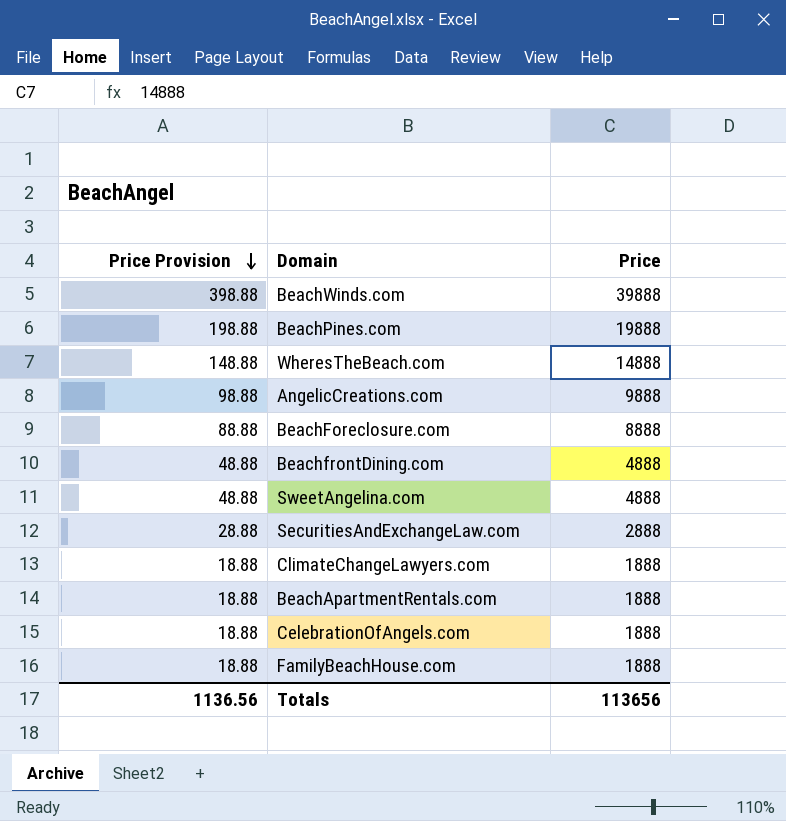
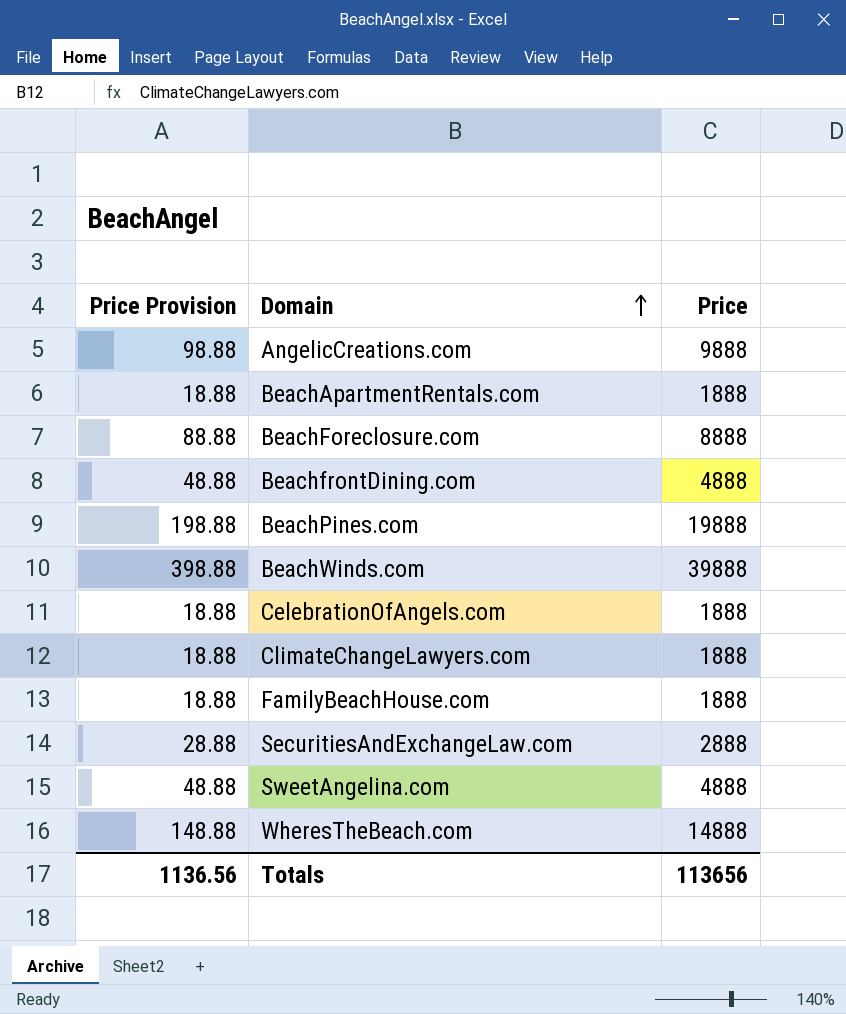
row order: Price Provision descending -> Domain ascending

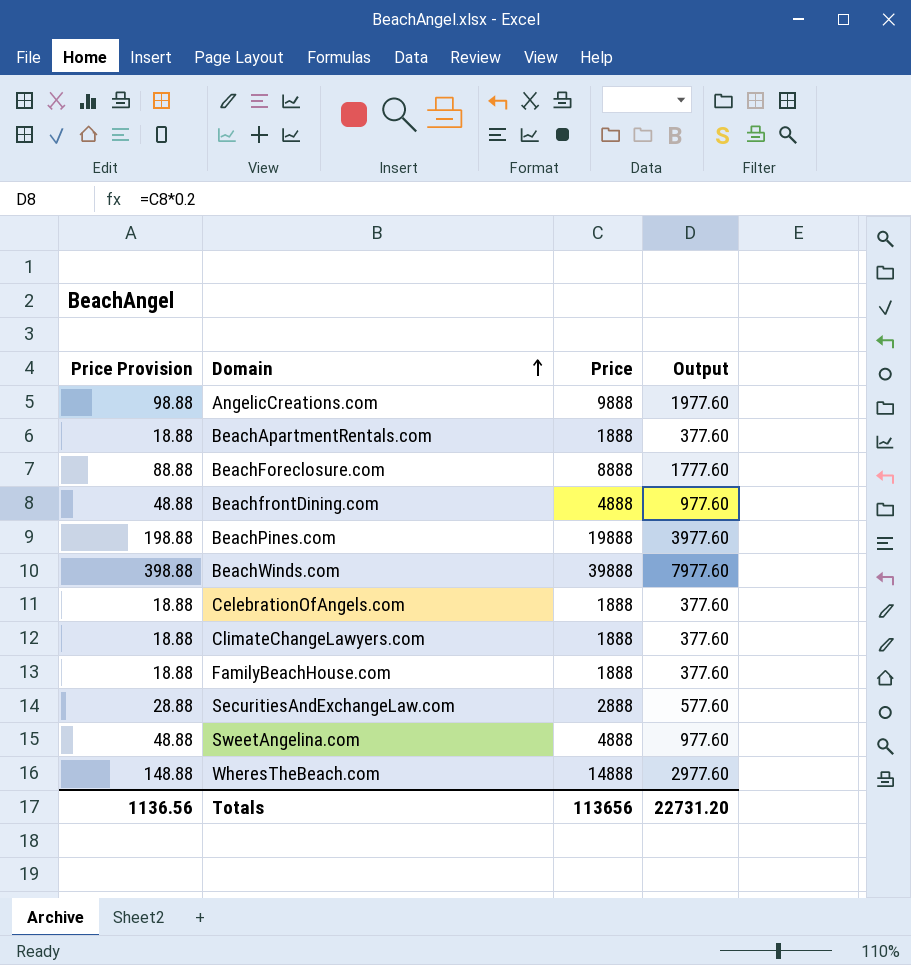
column Output | formula: none -> [Price] * 0.2

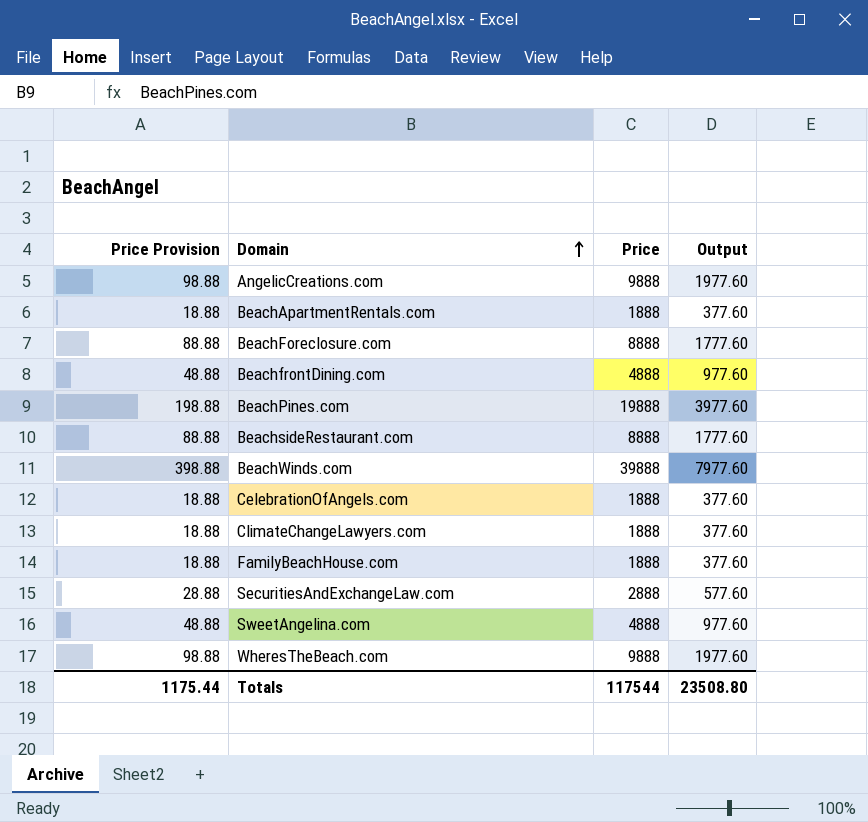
row BeachsideRestaurant.com: none -> 88.88 | 8888 | 1777.60
WheresTheBeach.com | Price Provision: 148.88 -> 98.88
WheresTheBeach.com | Price: 14888 -> 9888
WheresTheBeach.com | Output: 2977.60 -> 1977.60
Totals | Price Provision: 1136.56 -> 1175.44
Totals | Price: 113656 -> 117544
Totals | Output: 22731.20 -> 23508.80

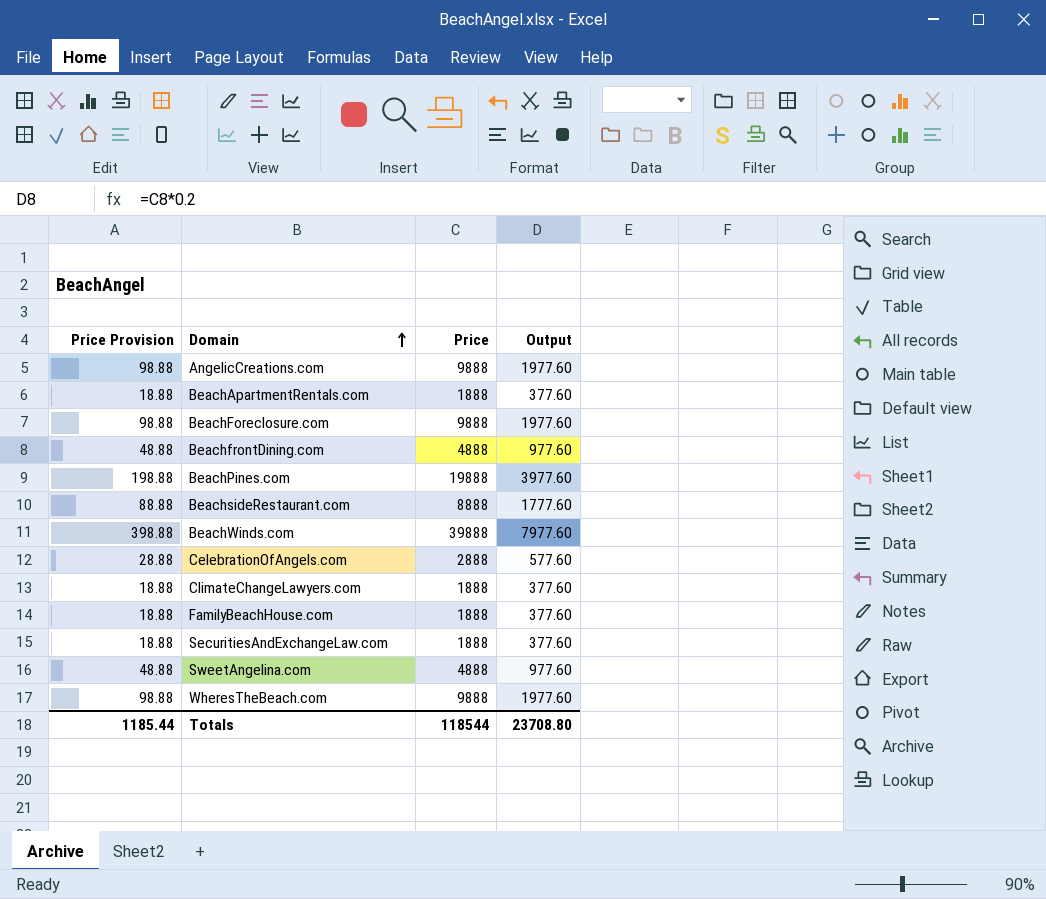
BeachForeclosure.com | Price Provision: 88.88 -> 98.88
BeachForeclosure.com | Price: 8888 -> 9888
BeachForeclosure.com | Output: 1777.60 -> 1977.60
CelebrationOfAngels.com | Price Provision: 18.88 -> 28.88
CelebrationOfAngels.com | Price: 1888 -> 2888
CelebrationOfAngels.com | Output: 377.60 -> 577.60
SecuritiesAndExchangeLaw.com | Price Provision: 28.88 -> 18.88
SecuritiesAndExchangeLaw.com | Price: 2888 -> 1888
SecuritiesAndExchangeLaw.com | Output: 577.60 -> 377.60
Totals | Price Provision: 1175.44 -> 1185.44
Totals | Price: 117544 -> 118544
Totals | Output: 23508.80 -> 23708.80

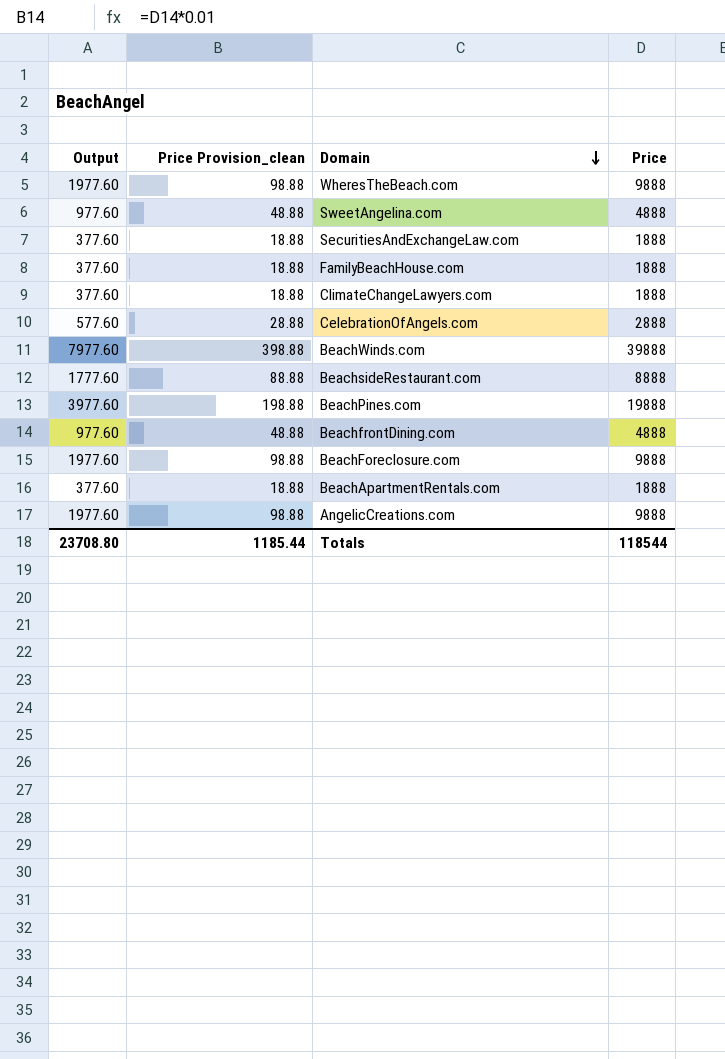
row order: Domain ascending -> Domain descending
column Output | position: 4 -> 1
column name: Price Provision -> Price Provision_clean

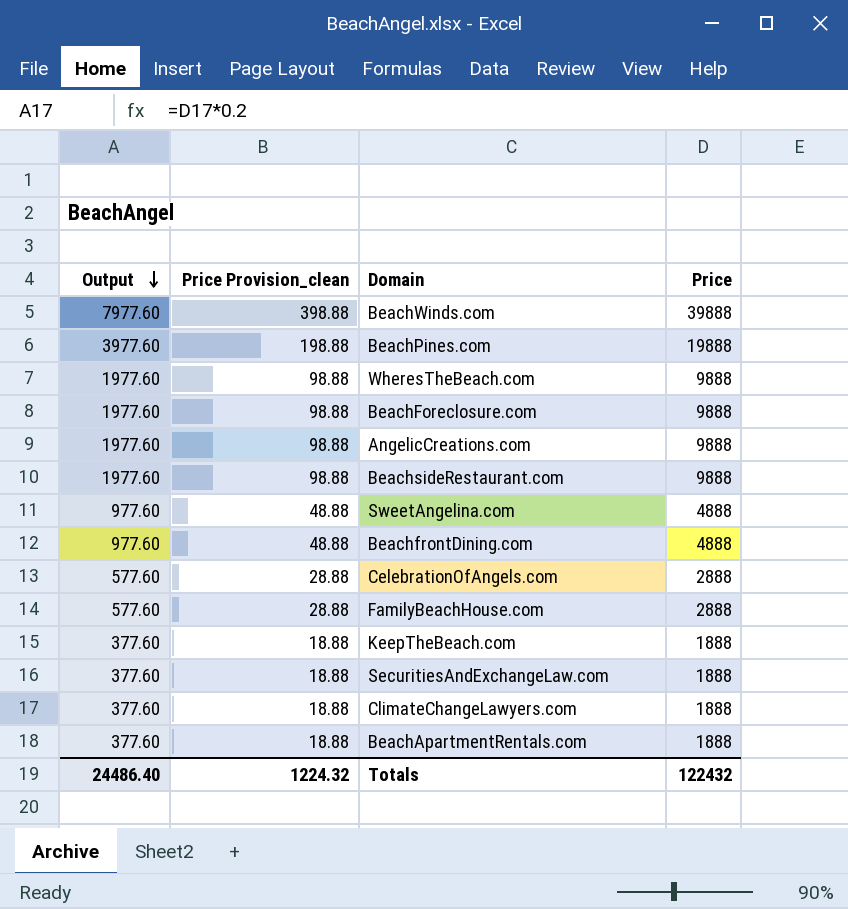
row order: Domain descending -> Output descending
BeachsideRestaurant.com | Output: 1777.60 -> 1977.60
BeachsideRestaurant.com | Price Provision_clean: 88.88 -> 98.88
BeachsideRestaurant.com | Price: 8888 -> 9888
FamilyBeachHouse.com | Output: 377.60 -> 577.60
FamilyBeachHouse.com | Price Provision_clean: 18.88 -> 28.88
FamilyBeachHouse.com | Price: 1888 -> 2888
row KeepTheBeach.com: none -> 377.60 | 18.88 | 1888
Totals | Output: 23708.80 -> 24486.40
Totals | Price Provision_clean: 1185.44 -> 1224.32
Totals | Price: 118544 -> 122432

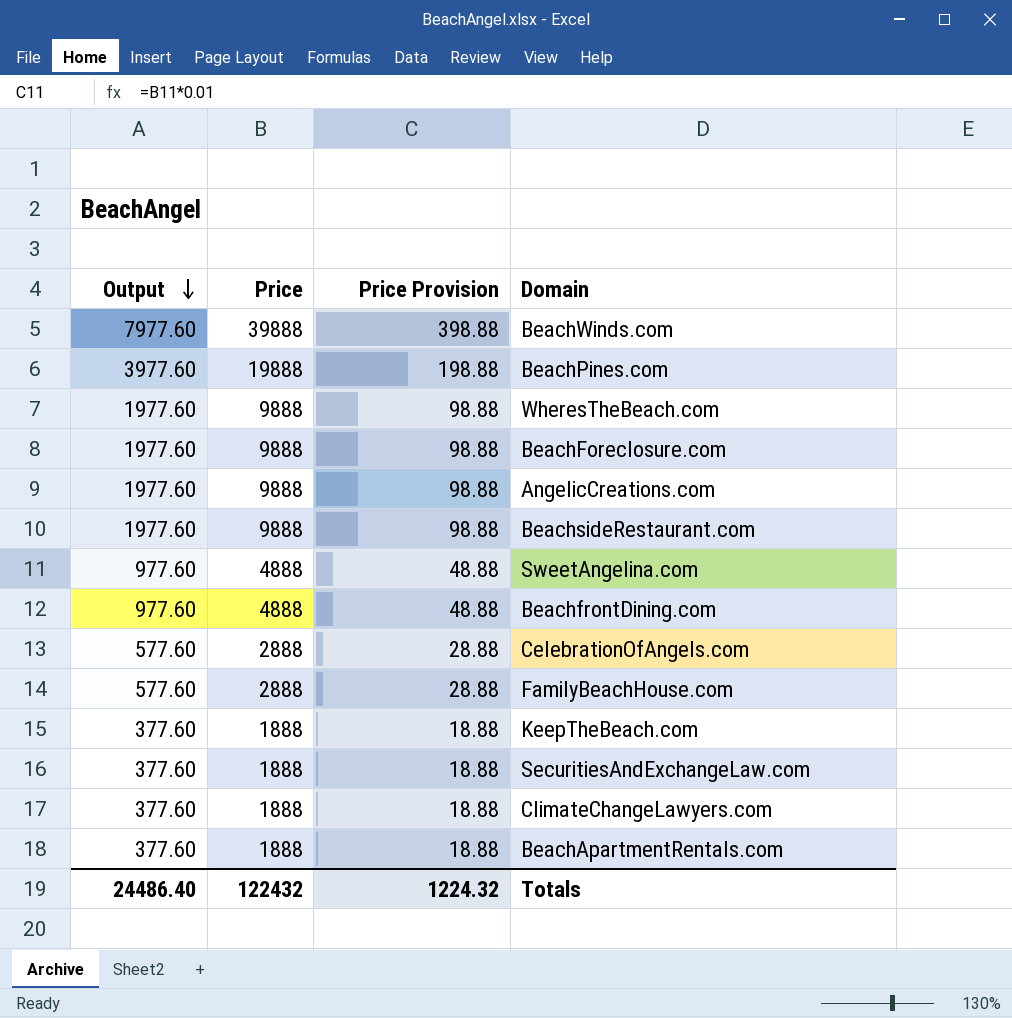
column Price | position: 4 -> 2
column name: Price Provision_clean -> Price Provision

